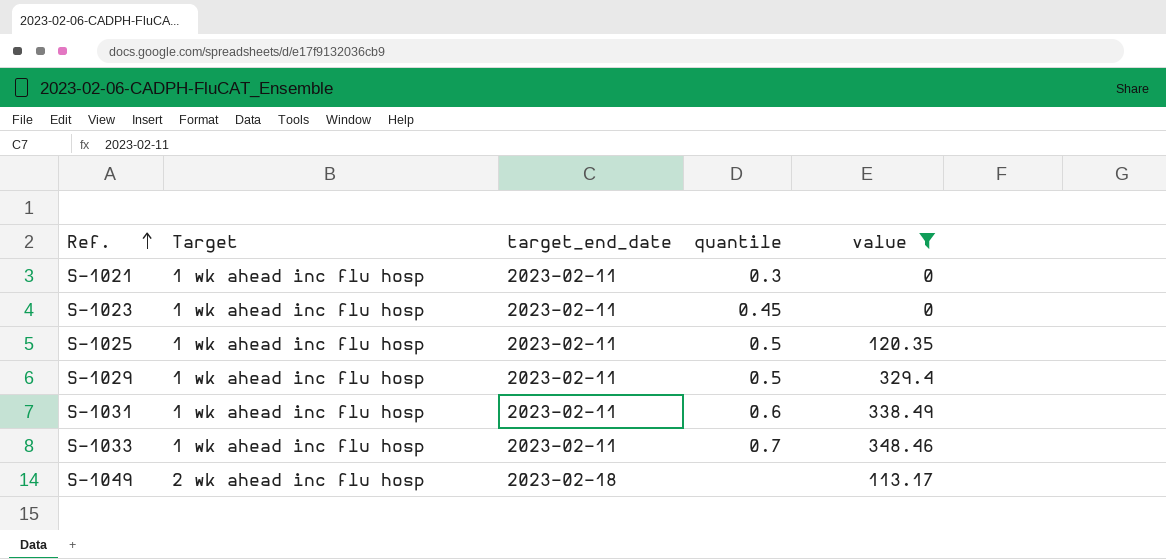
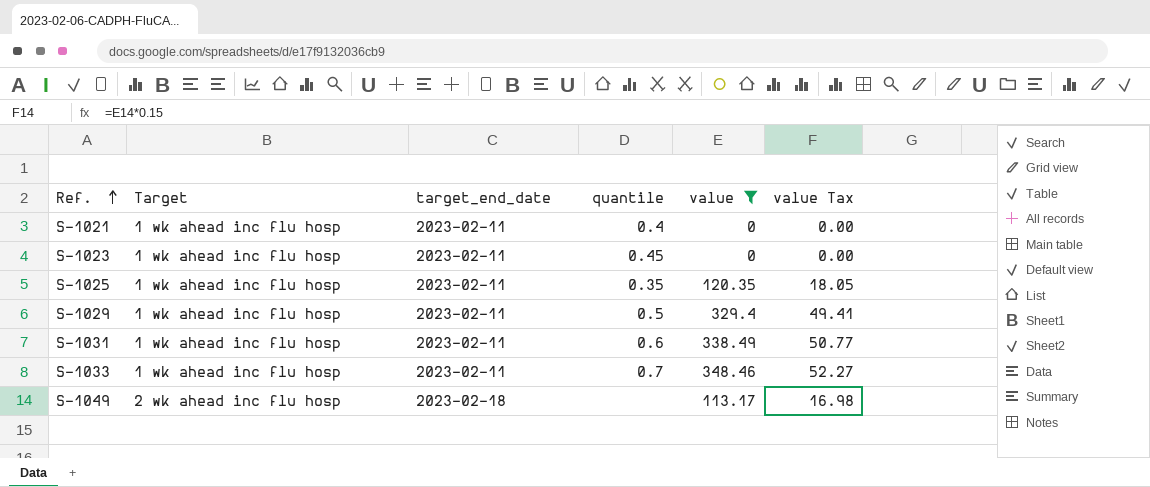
column value Tax | formula: none -> [value] * 0.15
S-1021 | quantile: 0.3 -> 0.4
S-1025 | quantile: 0.5 -> 0.35

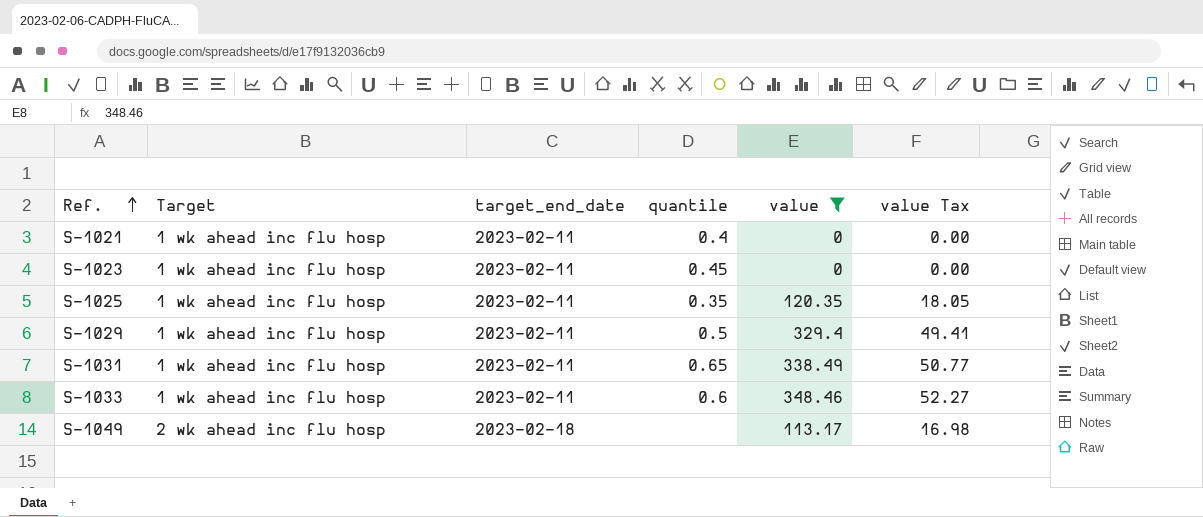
S-1031 | quantile: 0.6 -> 0.65
S-1033 | quantile: 0.7 -> 0.6

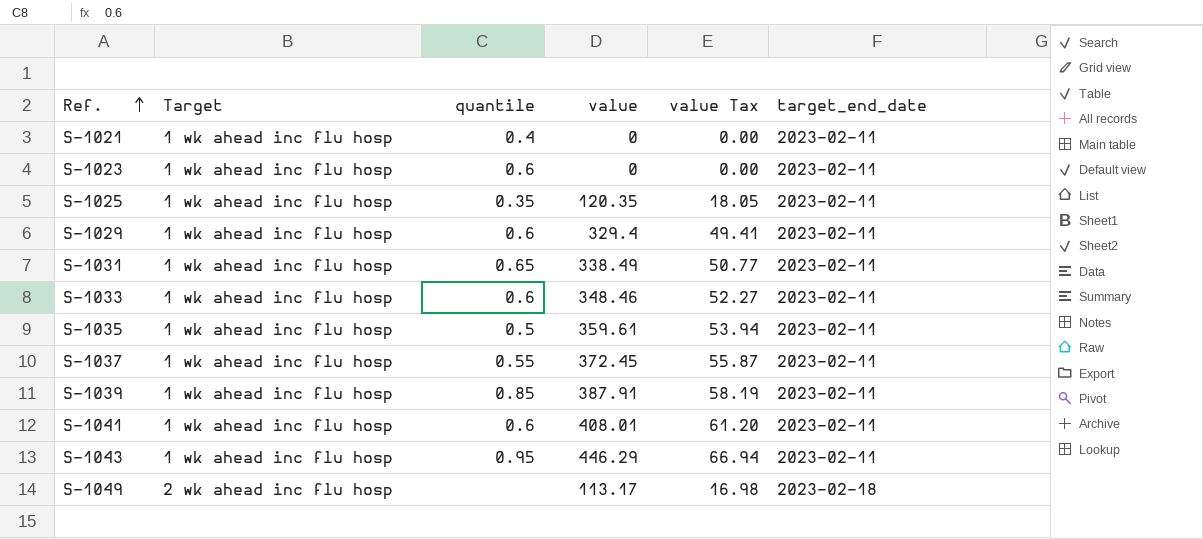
filter: value <= 348.46 -> none
column target_end_date | position: 3 -> 6
S-1023 | quantile: 0.45 -> 0.6
S-1029 | quantile: 0.5 -> 0.6

